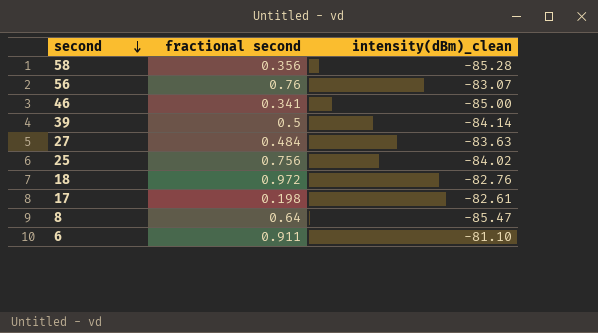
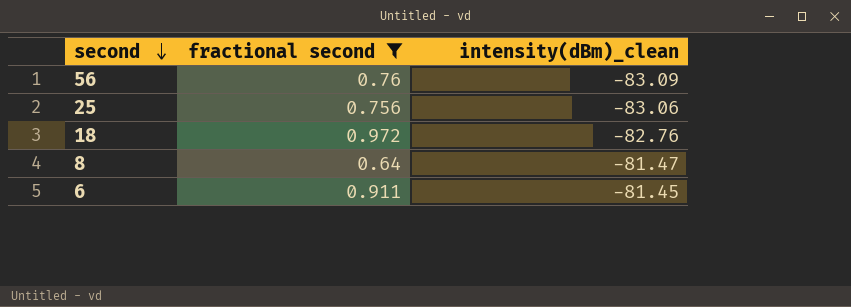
filter: none -> fractional second >= 0.64
56 | intensity(dBm)_clean: -83.07 -> -83.09
25 | intensity(dBm)_clean: -84.02 -> -83.06
8 | intensity(dBm)_clean: -85.47 -> -81.47
6 | intensity(dBm)_clean: -81.10 -> -81.45

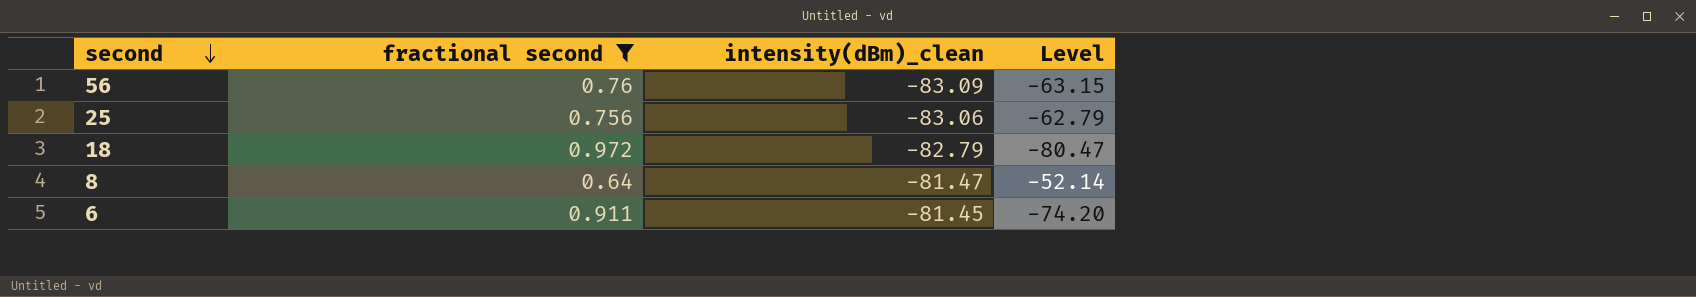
column Level | formula: none -> [fractional second] * [intensity(dBm)_clean]
18 | intensity(dBm)_clean: -82.76 -> -82.79

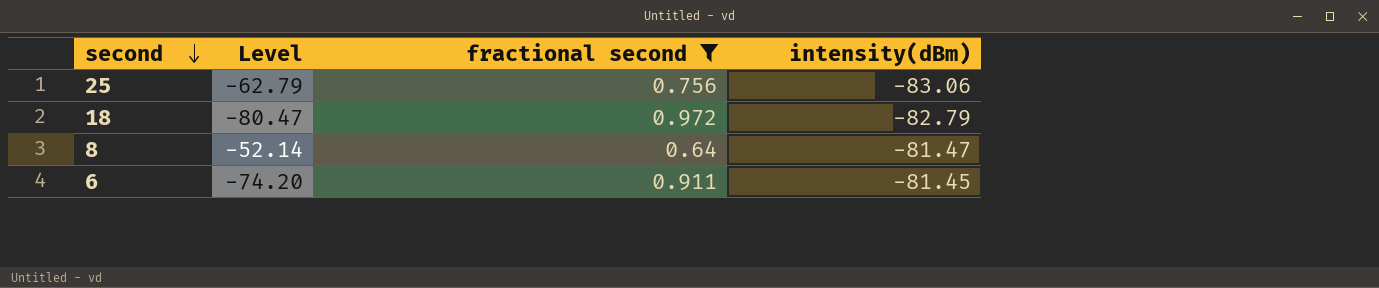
column Level | position: 4 -> 2
column name: intensity(dBm)_clean -> intensity(dBm)
row 56: 0.76 | -83.09 | -63.15 -> none

